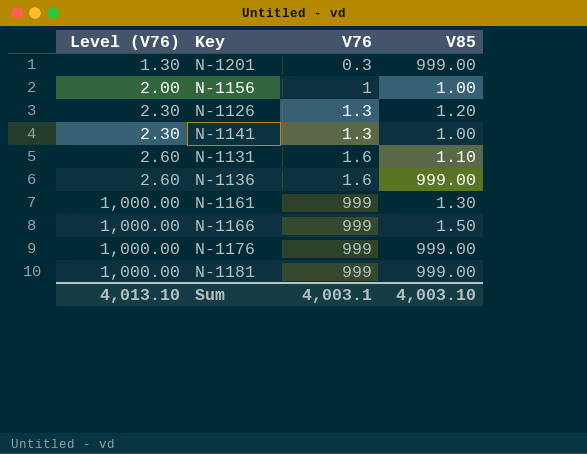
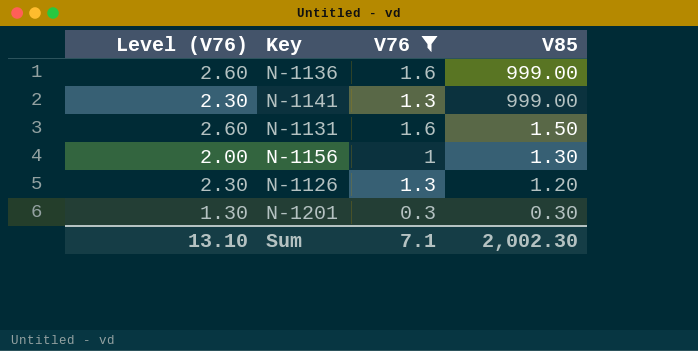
filter: none -> V76 != 999
row order: Level (V76) ascending -> V85 descending
N-1141 | V85: 1.00 -> 999.00
N-1131 | V85: 1.10 -> 1.50
N-1156 | V85: 1.00 -> 1.30
N-1201 | V85: 999.00 -> 0.30
Sum | Level (V76): 4,013.10 -> 13.10
Sum | V76: 4,003.1 -> 7.1
Sum | V85: 4,003.10 -> 2,002.30

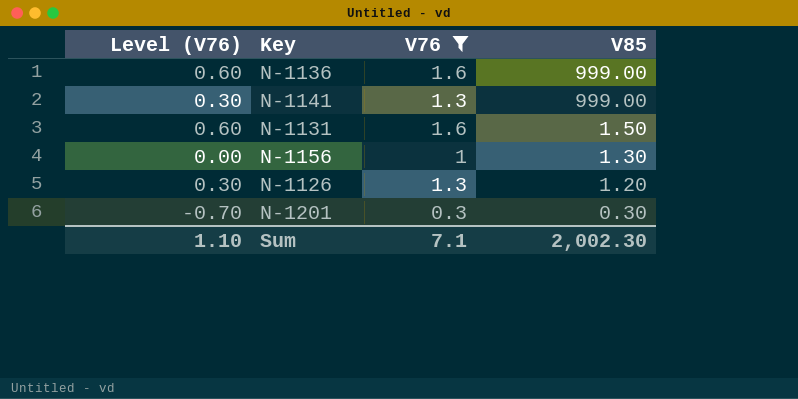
column Level (V76) | formula: [V76] + 1 -> [V76] - 1
Sum | Level (V76): 13.10 -> 1.10

